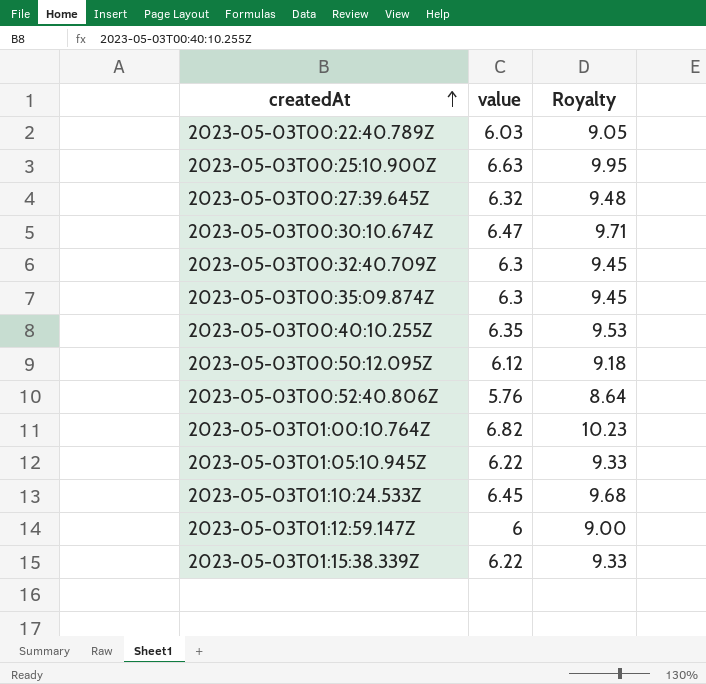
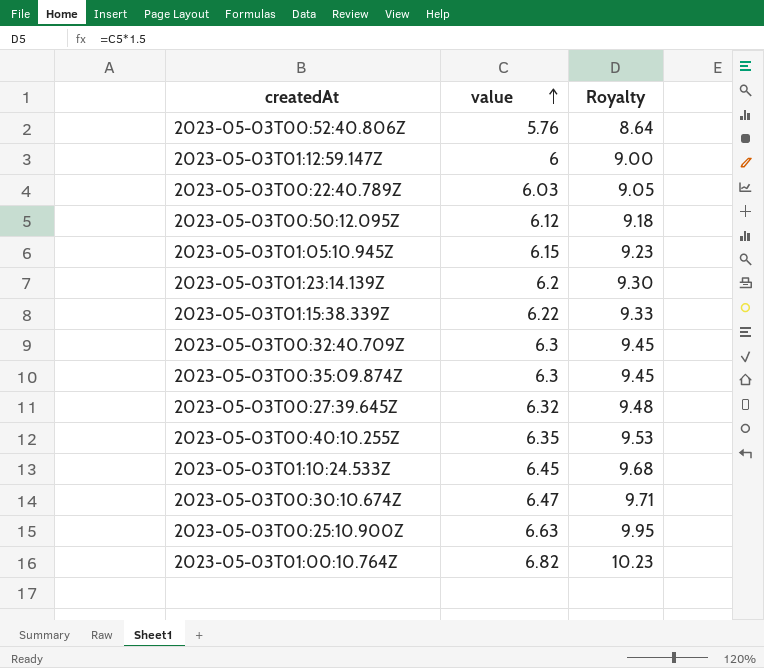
row order: createdAt ascending -> value ascending
2023-05-03T01:05:10.945Z | value: 6.22 -> 6.15
2023-05-03T01:05:10.945Z | Royalty: 9.33 -> 9.23
row 2023-05-03T01:23:14.139Z: none -> 6.2 | 9.30

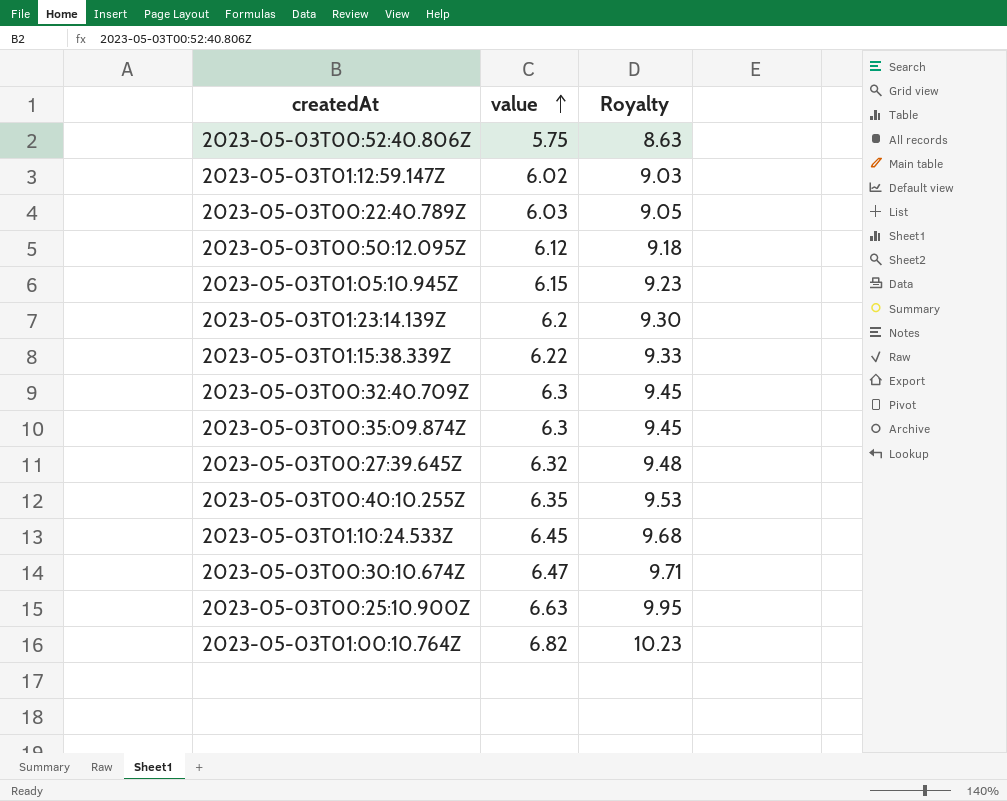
2023-05-03T00:52:40.806Z | value: 5.76 -> 5.75
2023-05-03T00:52:40.806Z | Royalty: 8.64 -> 8.63
2023-05-03T01:12:59.147Z | value: 6 -> 6.02
2023-05-03T01:12:59.147Z | Royalty: 9.00 -> 9.03

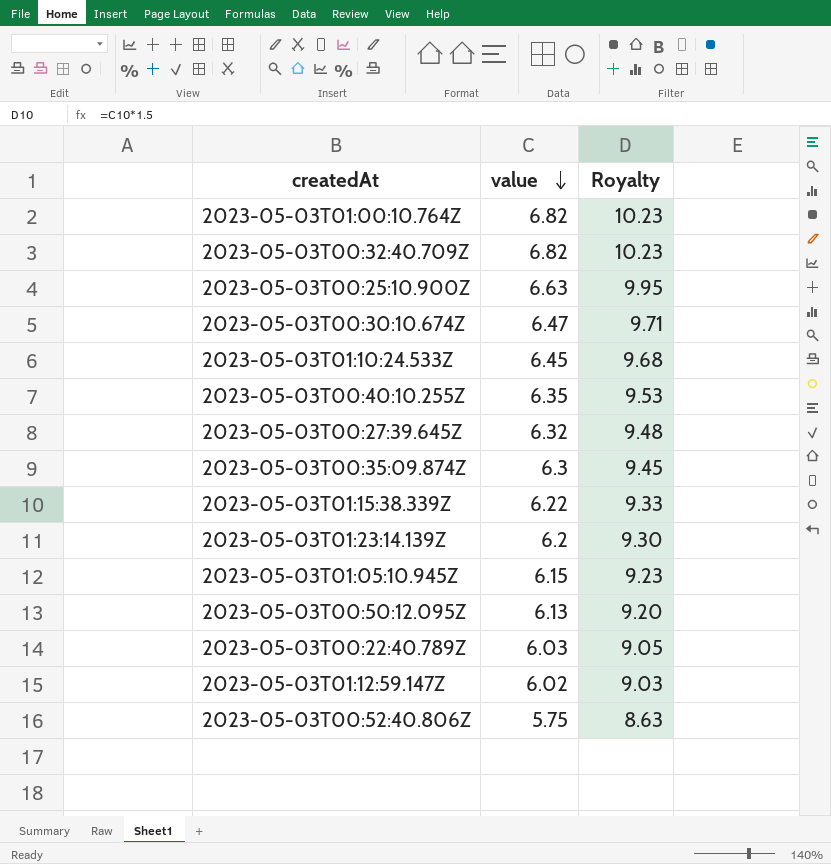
row order: value ascending -> value descending
2023-05-03T00:32:40.709Z | value: 6.3 -> 6.82
2023-05-03T00:32:40.709Z | Royalty: 9.45 -> 10.23
2023-05-03T00:50:12.095Z | value: 6.12 -> 6.13
2023-05-03T00:50:12.095Z | Royalty: 9.18 -> 9.20

